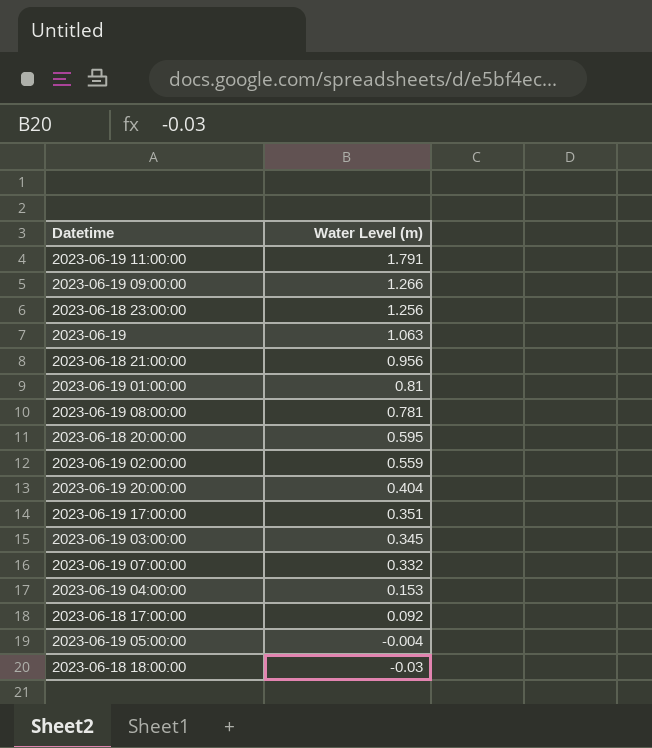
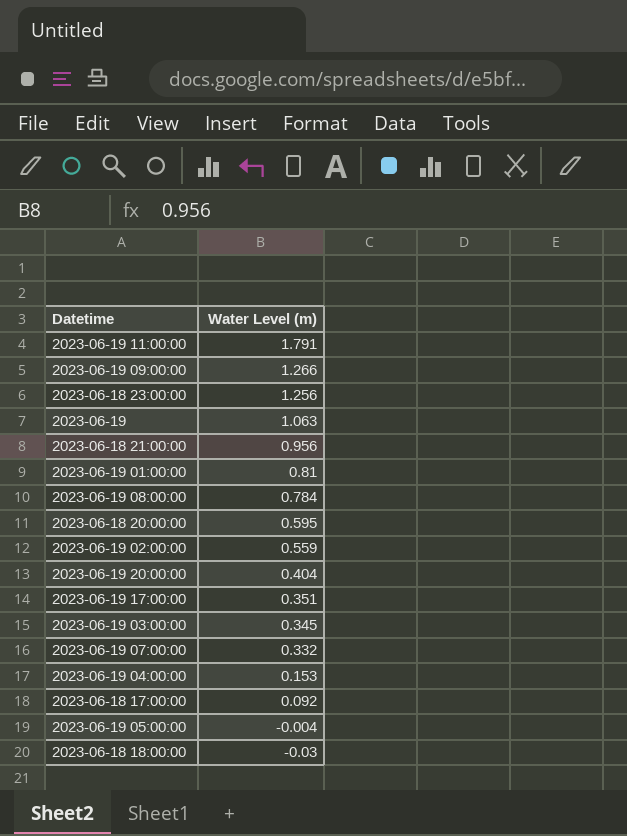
2023-06-19 08:00:00 | Water Level (m): 0.781 -> 0.784

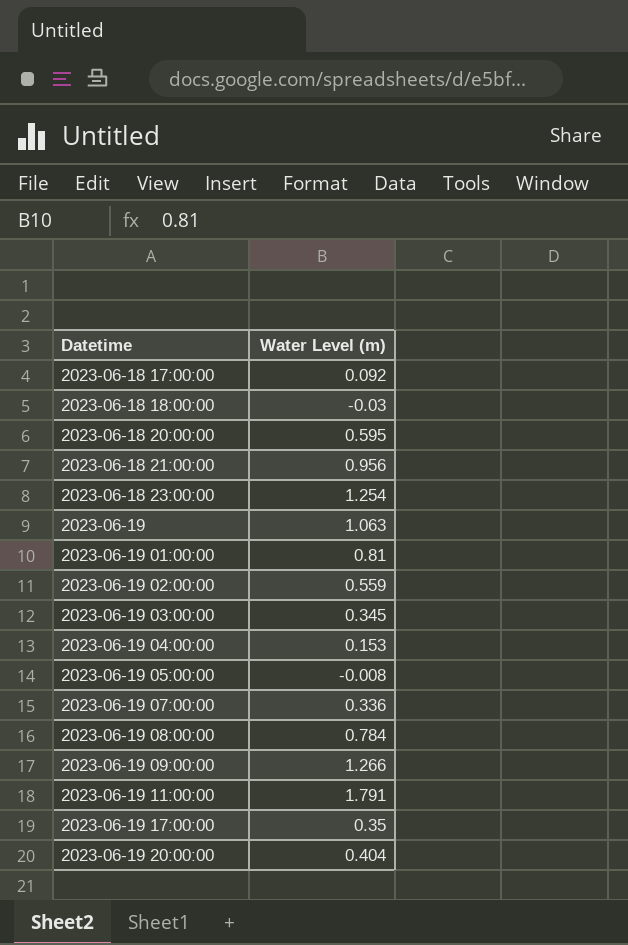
row order: Water Level (m) descending -> Datetime ascending
2023-06-18 23:00:00 | Water Level (m): 1.256 -> 1.254
2023-06-19 05:00:00 | Water Level (m): -0.004 -> -0.008
2023-06-19 07:00:00 | Water Level (m): 0.332 -> 0.336
2023-06-19 17:00:00 | Water Level (m): 0.351 -> 0.35

